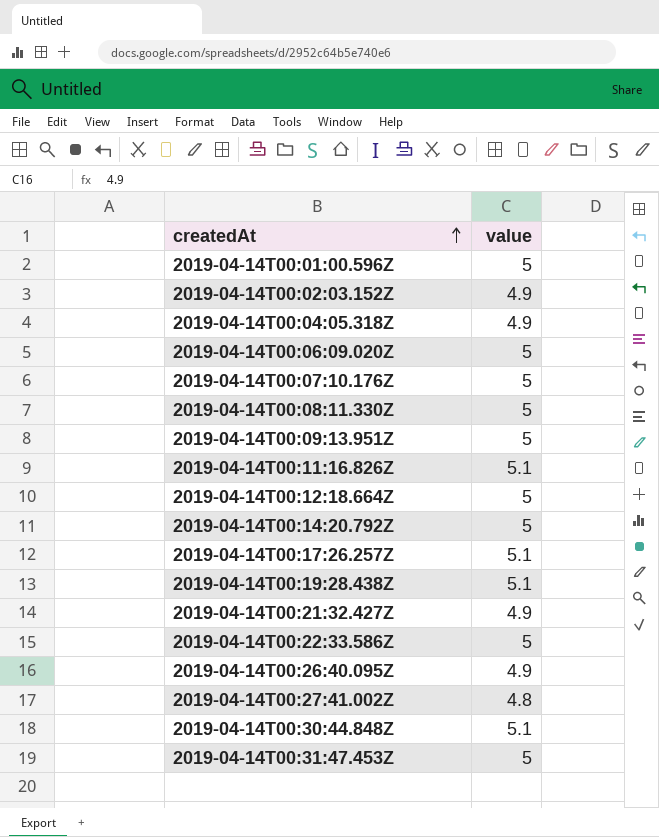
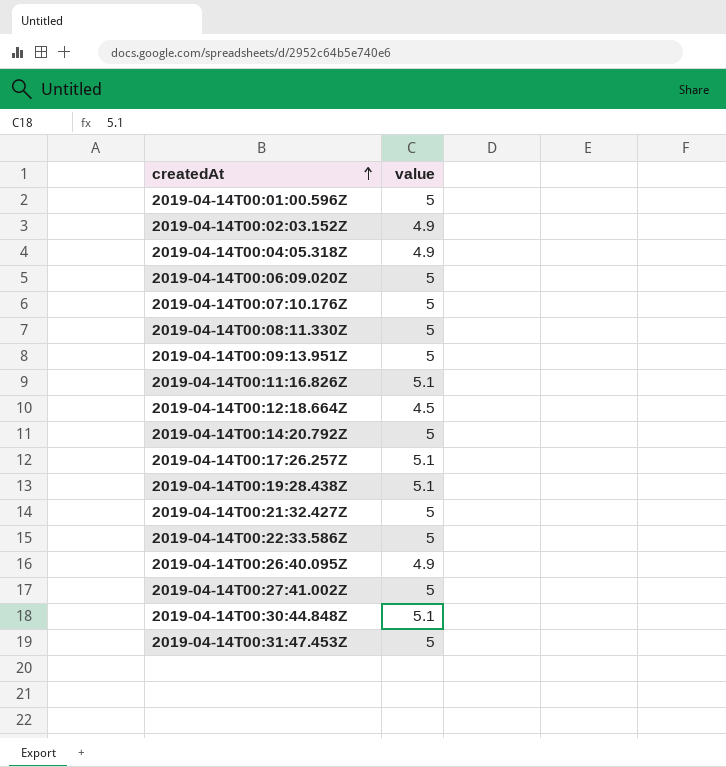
2019-04-14T00:12:18.664Z | value: 5 -> 4.5
2019-04-14T00:21:32.427Z | value: 4.9 -> 5
2019-04-14T00:27:41.002Z | value: 4.8 -> 5

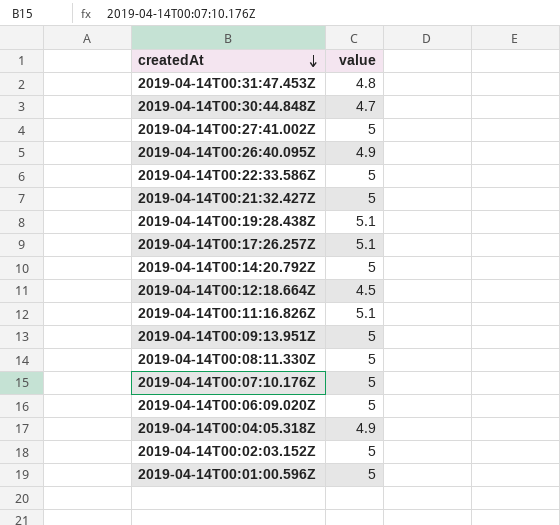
row order: createdAt ascending -> createdAt descending
2019-04-14T00:31:47.453Z | value: 5 -> 4.8
2019-04-14T00:30:44.848Z | value: 5.1 -> 4.7
2019-04-14T00:02:03.152Z | value: 4.9 -> 5

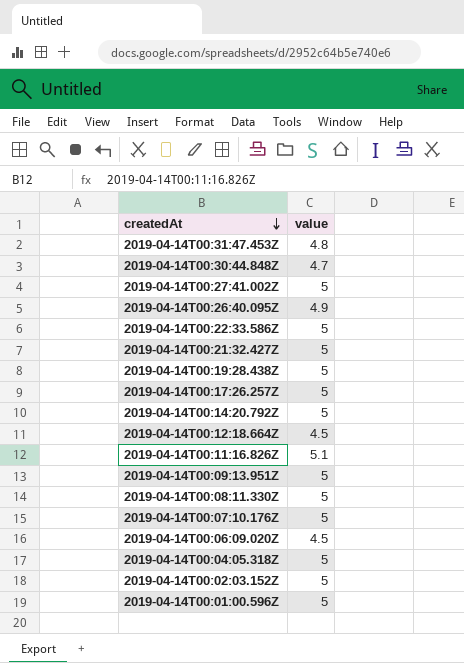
2019-04-14T00:19:28.438Z | value: 5.1 -> 5
2019-04-14T00:17:26.257Z | value: 5.1 -> 5
2019-04-14T00:06:09.020Z | value: 5 -> 4.5
2019-04-14T00:04:05.318Z | value: 4.9 -> 5

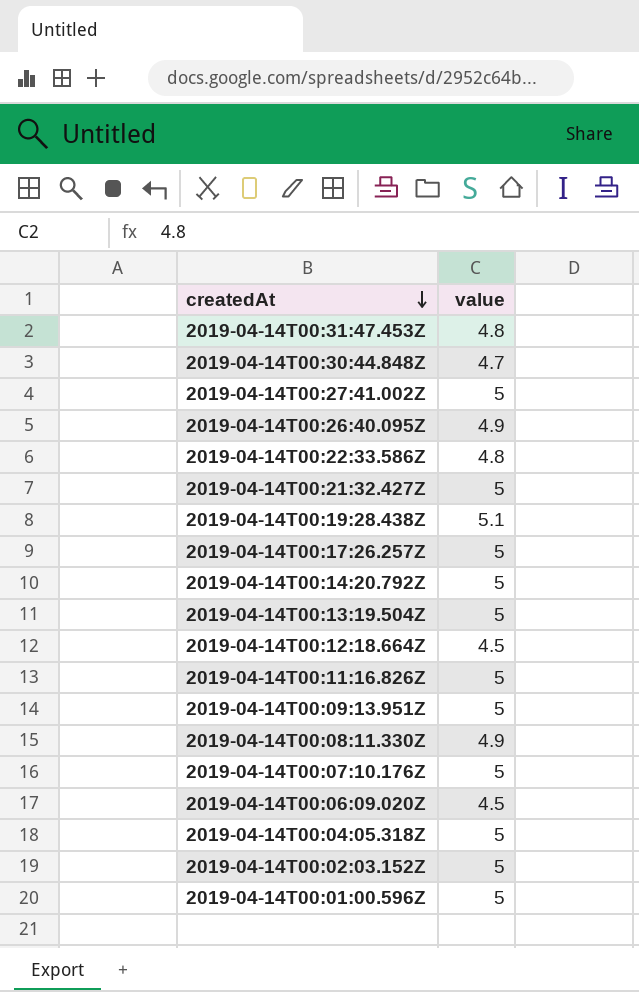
2019-04-14T00:22:33.586Z | value: 5 -> 4.8
2019-04-14T00:19:28.438Z | value: 5 -> 5.1
row 2019-04-14T00:13:19.504Z: none -> 5
2019-04-14T00:11:16.826Z | value: 5.1 -> 5
2019-04-14T00:08:11.330Z | value: 5 -> 4.9

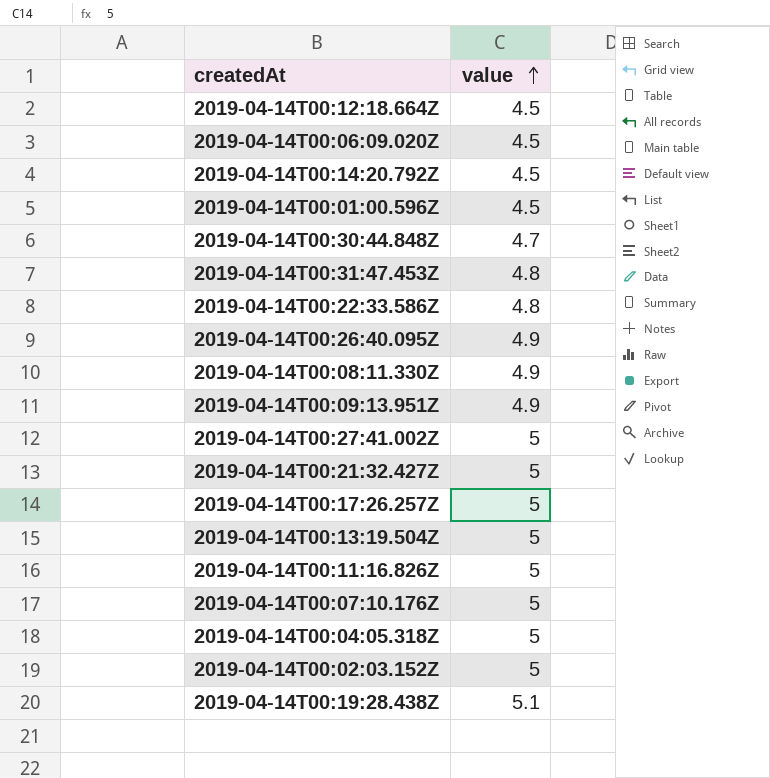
row order: createdAt descending -> value ascending
2019-04-14T00:14:20.792Z | value: 5 -> 4.5
2019-04-14T00:01:00.596Z | value: 5 -> 4.5
2019-04-14T00:09:13.951Z | value: 5 -> 4.9

